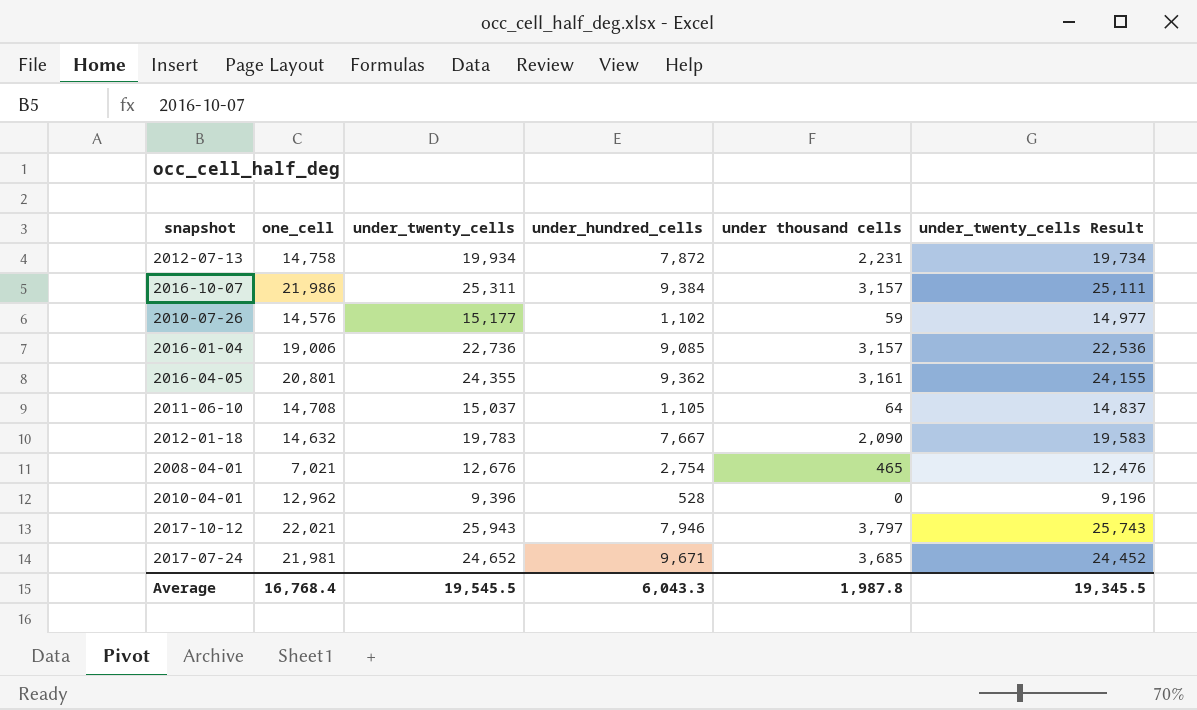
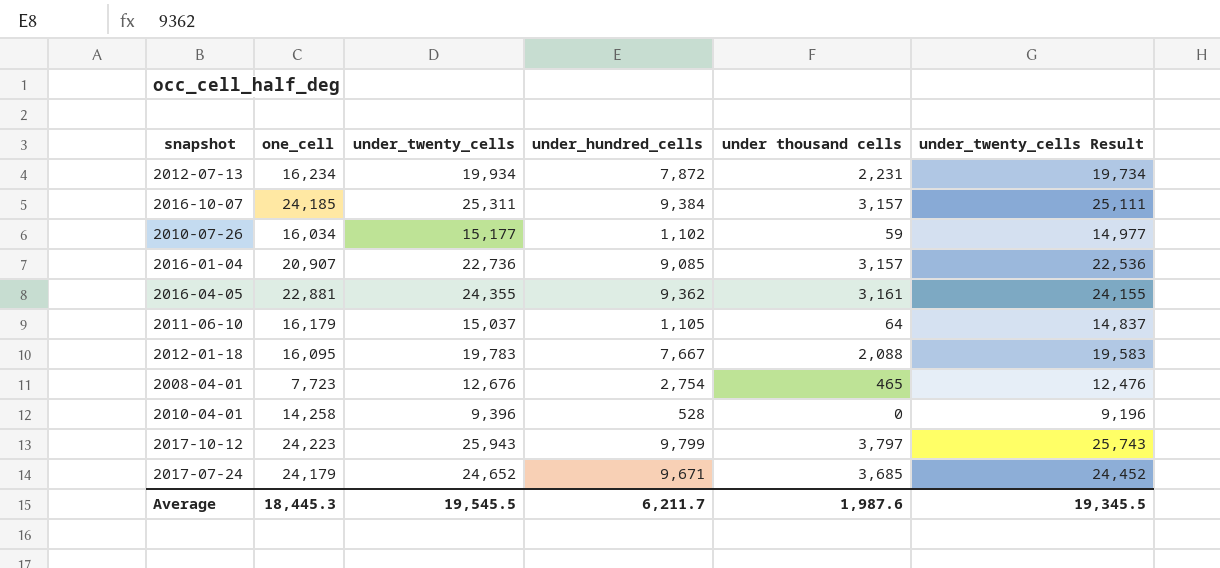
2012-07-13 | one_cell: 14,758 -> 16,234
2016-10-07 | one_cell: 21,986 -> 24,185
2010-07-26 | one_cell: 14,576 -> 16,034
2016-01-04 | one_cell: 19,006 -> 20,907
2016-04-05 | one_cell: 20,801 -> 22,881
2011-06-10 | one_cell: 14,708 -> 16,179
2012-01-18 | one_cell: 14,632 -> 16,095
2012-01-18 | under thousand cells: 2,090 -> 2,088
2008-04-01 | one_cell: 7,021 -> 7,723
2010-04-01 | one_cell: 12,962 -> 14,258
2017-10-12 | one_cell: 22,021 -> 24,223
2017-10-12 | under_hundred_cells: 7,946 -> 9,799
2017-07-24 | one_cell: 21,981 -> 24,179
Average | one_cell: 16,768.4 -> 18,445.3
Average | under_hundred_cells: 6,043.3 -> 6,211.7
Average | under thousand cells: 1,987.8 -> 1,987.6

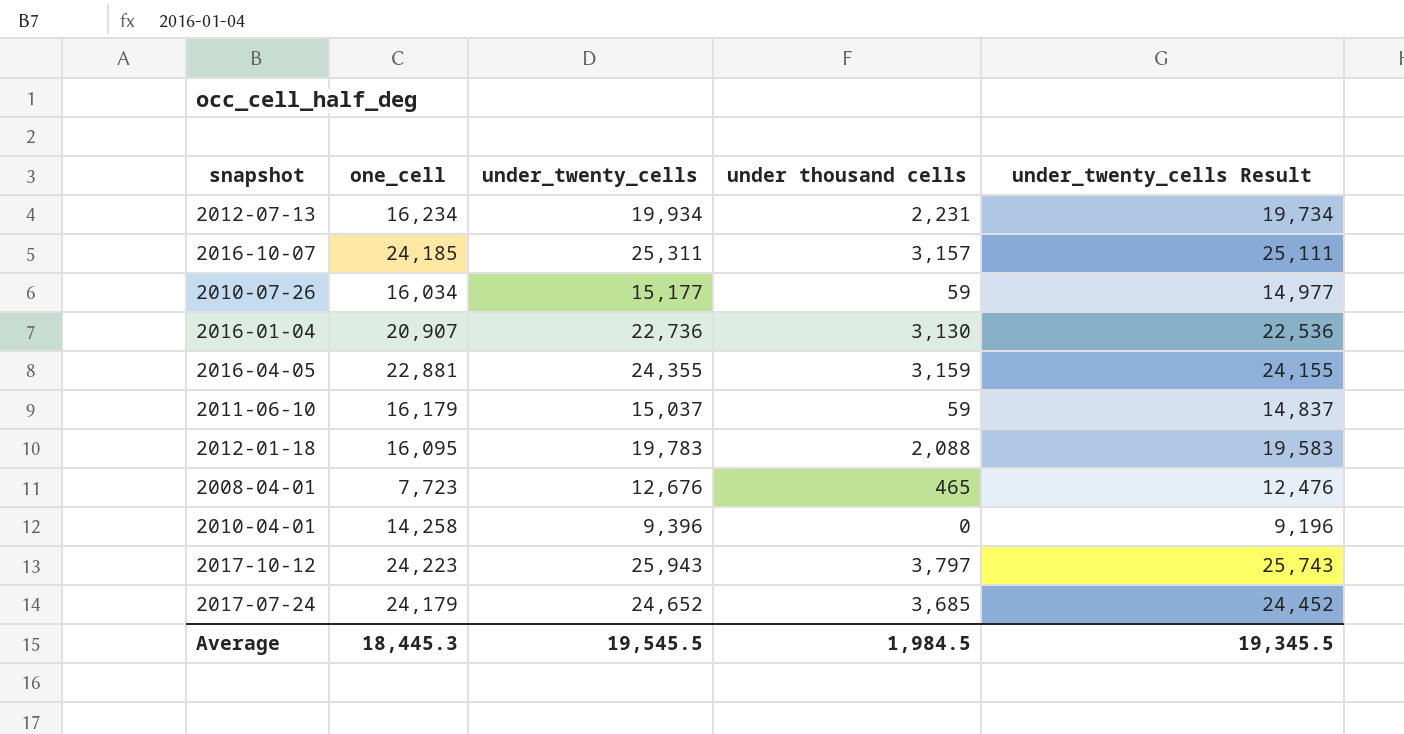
column under_hundred_cells | position: 4 -> none
2016-01-04 | under thousand cells: 3,157 -> 3,130
2016-04-05 | under thousand cells: 3,161 -> 3,159
2011-06-10 | under thousand cells: 64 -> 59
Average | under thousand cells: 1,987.6 -> 1,984.5

